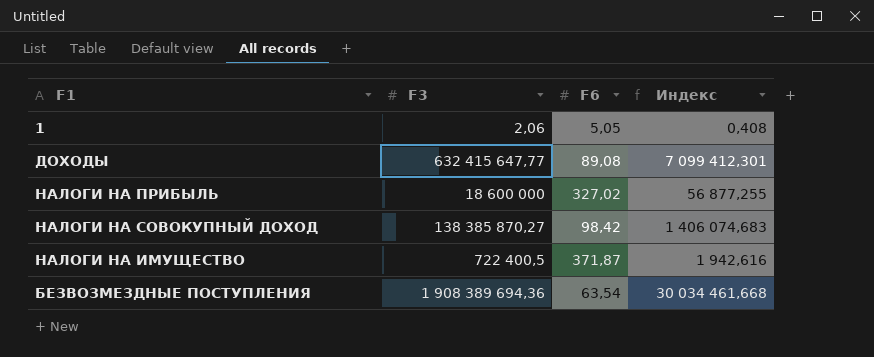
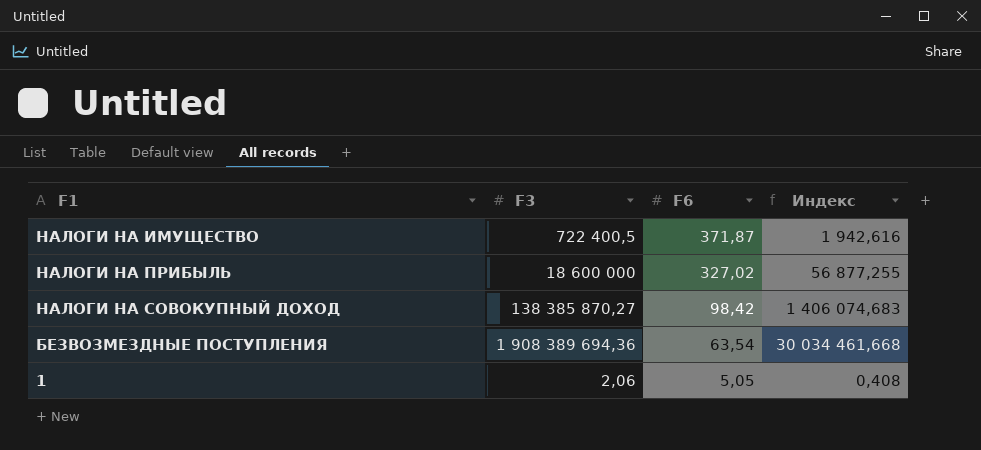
row order: none -> F6 descending
row ДОХОДЫ: 632 415 647,77 | 89,08 | 7 099 412,301 -> none

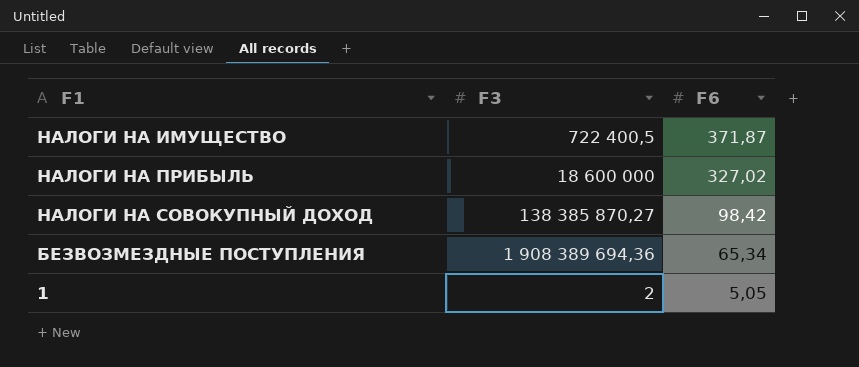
column Индекс | formula: [F3] / [F6] -> none
БЕЗВОЗМЕЗДНЫЕ ПОСТУПЛЕНИЯ | F6: 63,54 -> 65,34
1 | F3: 2,06 -> 2

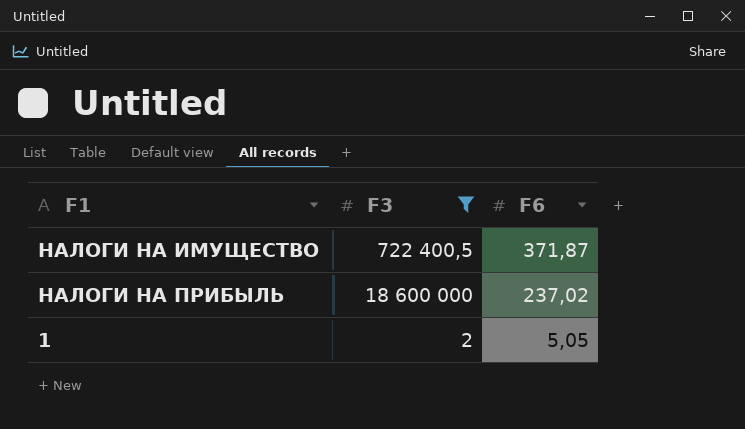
filter: none -> F3 <= 18 600 000
НАЛОГИ НА ПРИБЫЛЬ | F6: 327,02 -> 237,02

